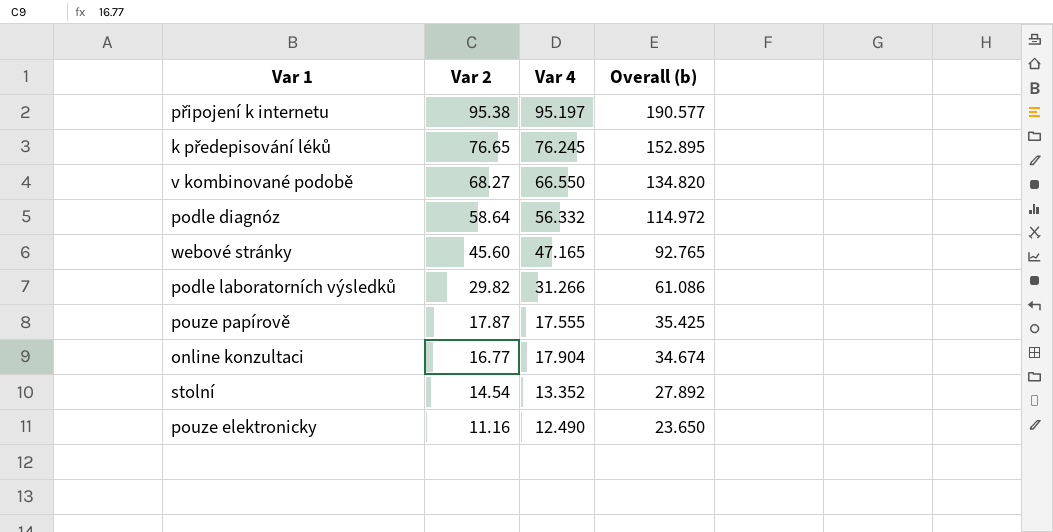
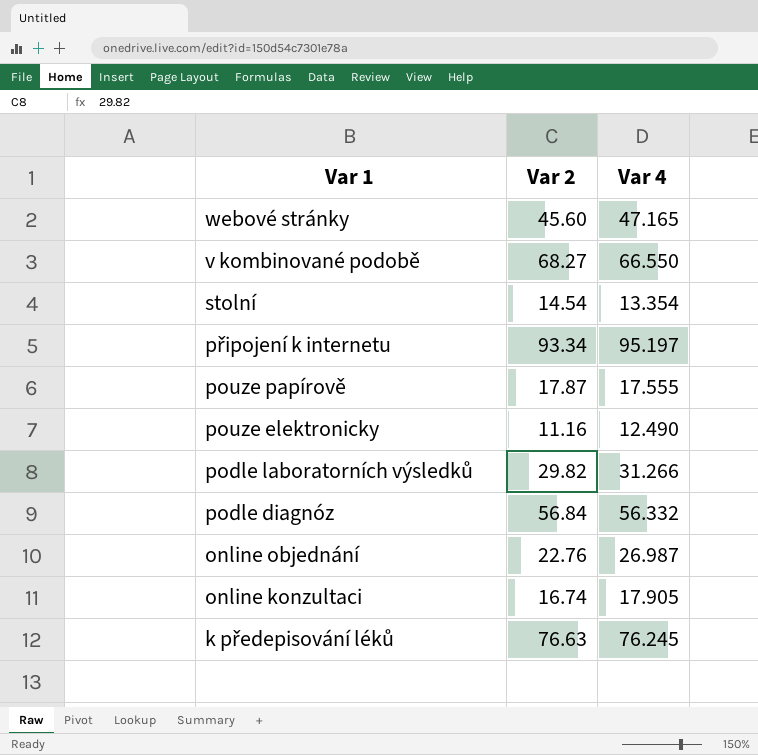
row order: Var 2 descending -> Var 1 descending
column Overall (b) | formula: [Var 2] + [Var 4] -> none
stolní | Var 4: 13.352 -> 13.354
připojení k internetu | Var 2: 95.38 -> 93.34
podle diagnóz | Var 2: 58.64 -> 56.84
row online objednání: none -> 22.76 | 26.987
online konzultaci | Var 2: 16.77 -> 16.74
online konzultaci | Var 4: 17.904 -> 17.905
k předepisování léků | Var 2: 76.65 -> 76.63

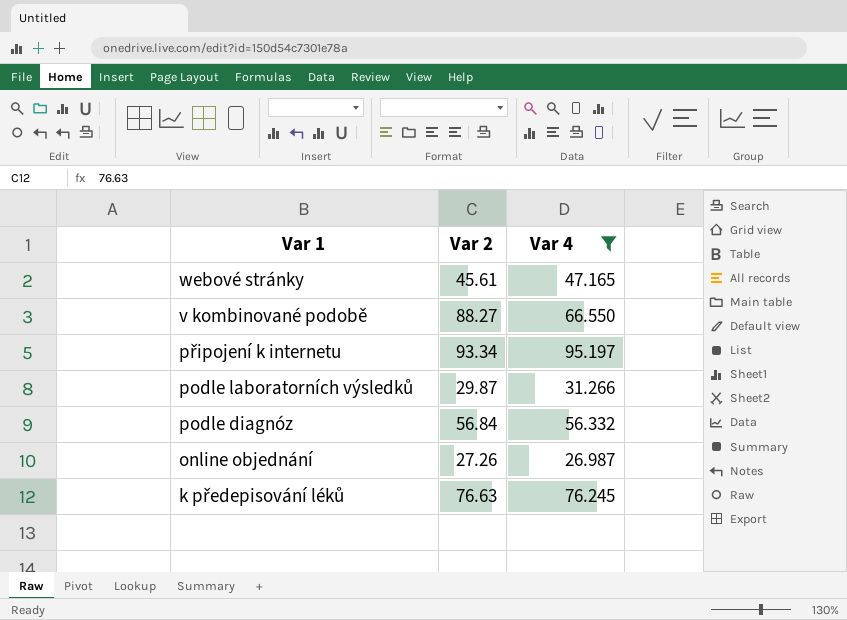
filter: none -> Var 4 >= 26.987
webové stránky | Var 2: 45.60 -> 45.61
v kombinované podobě | Var 2: 68.27 -> 88.27
podle laboratorních výsledků | Var 2: 29.82 -> 29.87
online objednání | Var 2: 22.76 -> 27.26

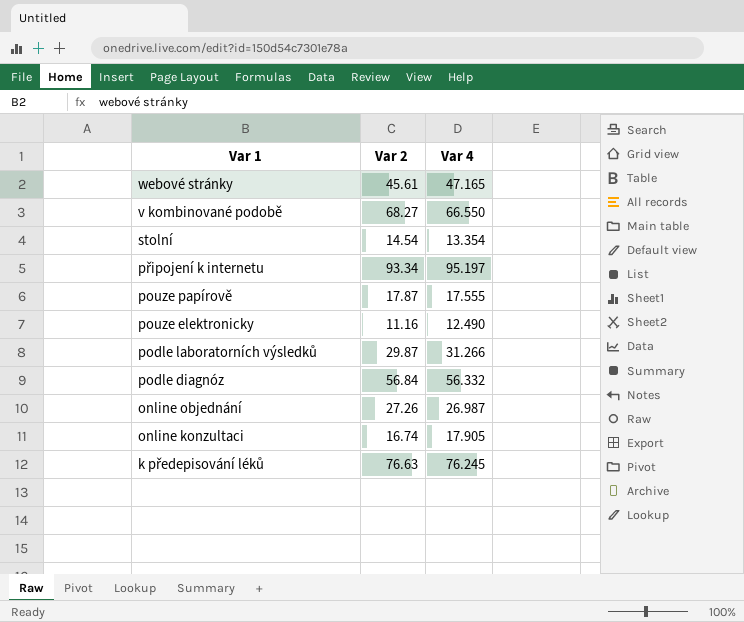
filter: Var 4 >= 26.987 -> none
v kombinované podobě | Var 2: 88.27 -> 68.27

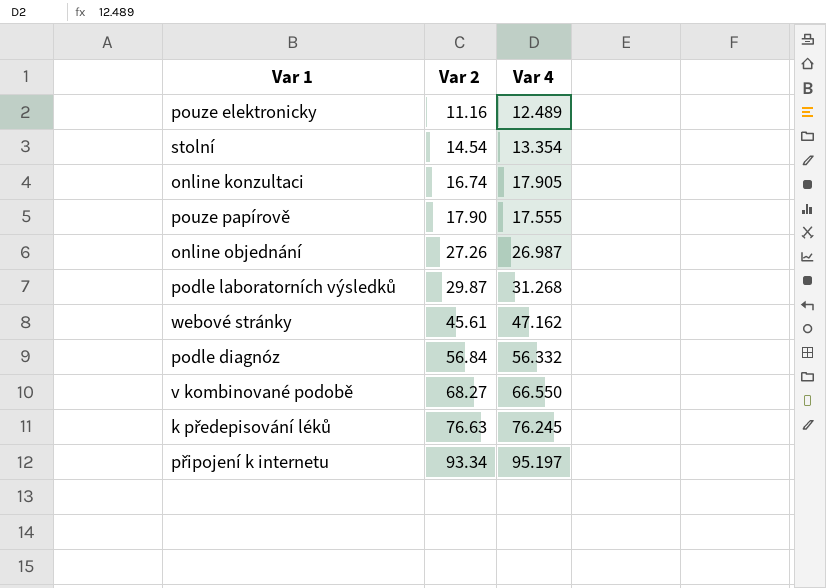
row order: Var 1 descending -> Var 2 ascending
pouze elektronicky | Var 4: 12.490 -> 12.489
pouze papírově | Var 2: 17.87 -> 17.90
podle laboratorních výsledků | Var 4: 31.266 -> 31.268
webové stránky | Var 4: 47.165 -> 47.162

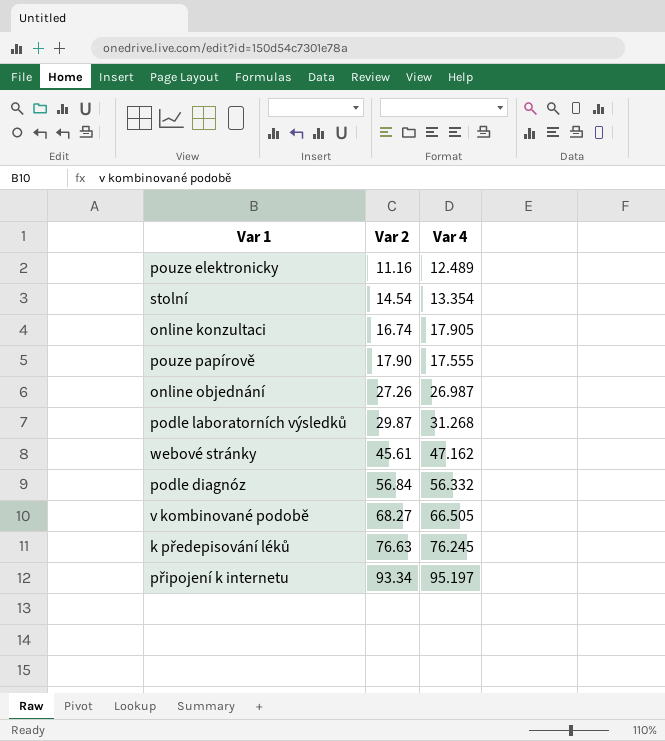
v kombinované podobě | Var 4: 66.550 -> 66.505

